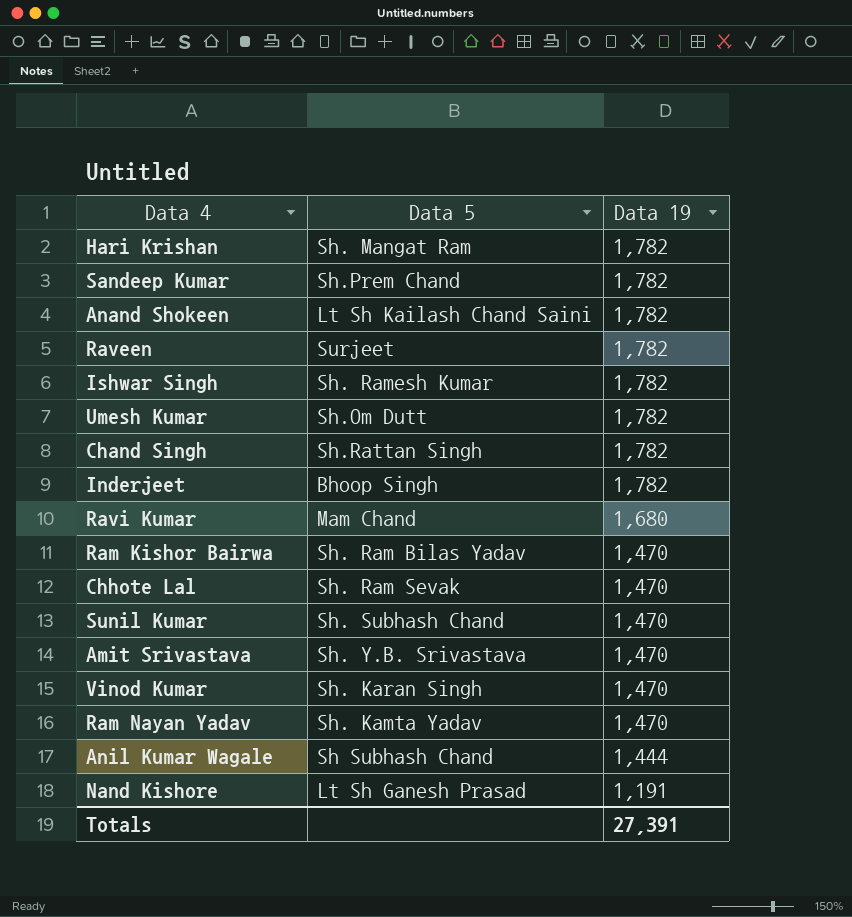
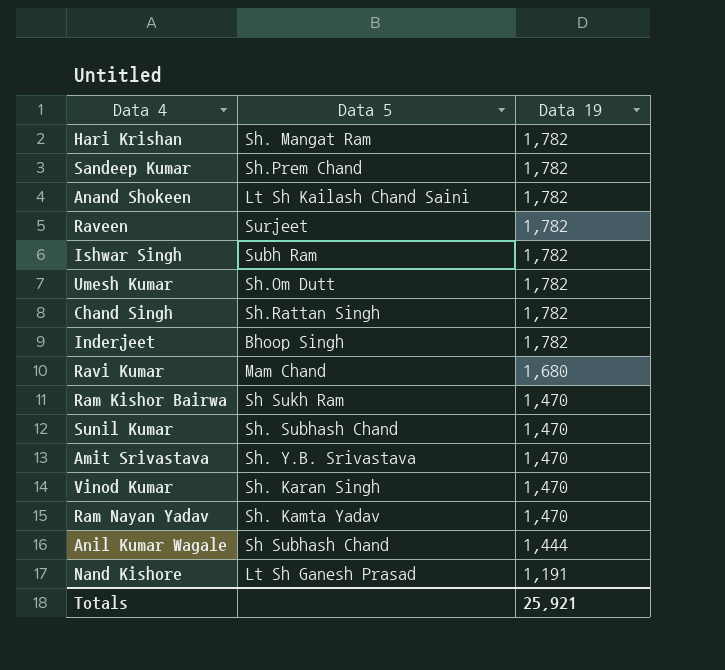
row Chhote Lal: Sh. Ram Sevak | 1,470 -> none
Ishwar Singh | Data 5: Sh. Ramesh Kumar -> Subh Ram
Ram Kishor Bairwa | Data 5: Sh. Ram Bilas Yadav -> Sh Sukh Ram
Totals | Data 19: 27,391 -> 25,921

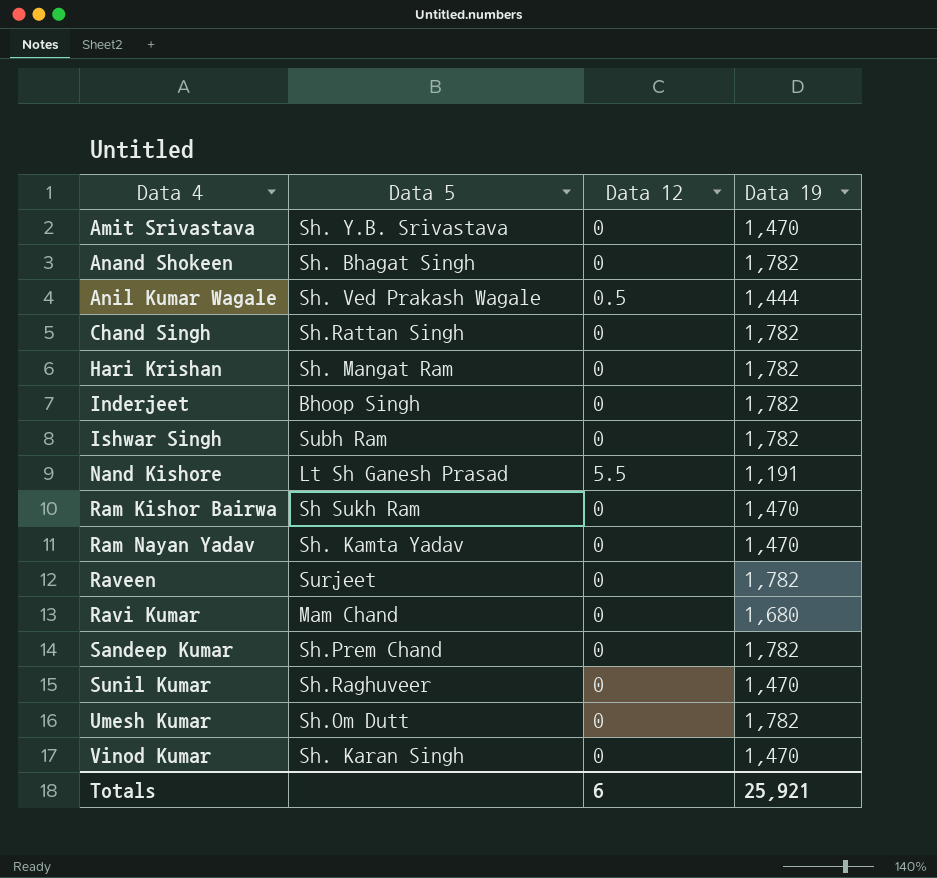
row order: Data 19 descending -> Data 4 ascending
column Data 12 | position: none -> 3
Anand Shokeen | Data 5: Lt Sh Kailash Chand Saini -> Sh. Bhagat Singh
Anil Kumar Wagale | Data 5: Sh Subhash Chand -> Sh. Ved Prakash Wagale
Sunil Kumar | Data 5: Sh. Subhash Chand -> Sh.Raghuveer

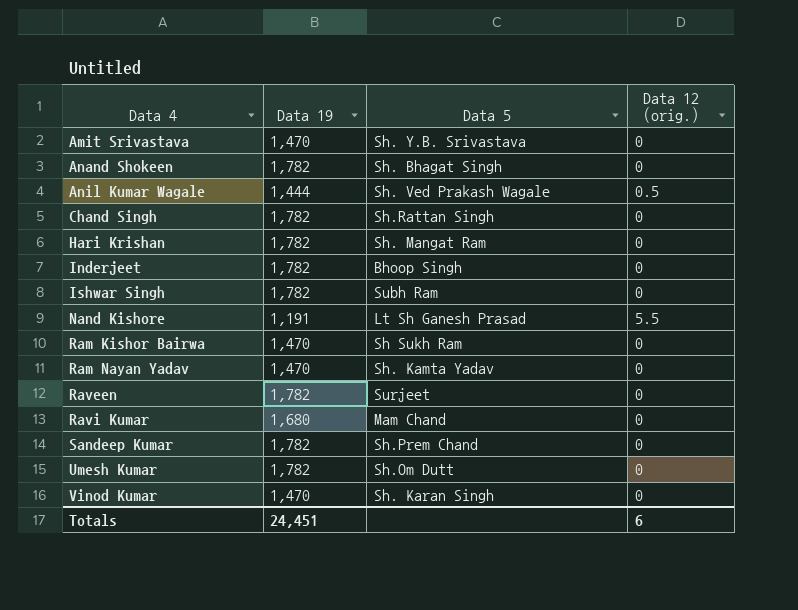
column Data 19 | position: 4 -> 2
column name: Data 12 -> Data 12 (orig.)
row Sunil Kumar: Sh.Raghuveer | 0 | 1,470 -> none
Totals | Data 19: 25,921 -> 24,451

